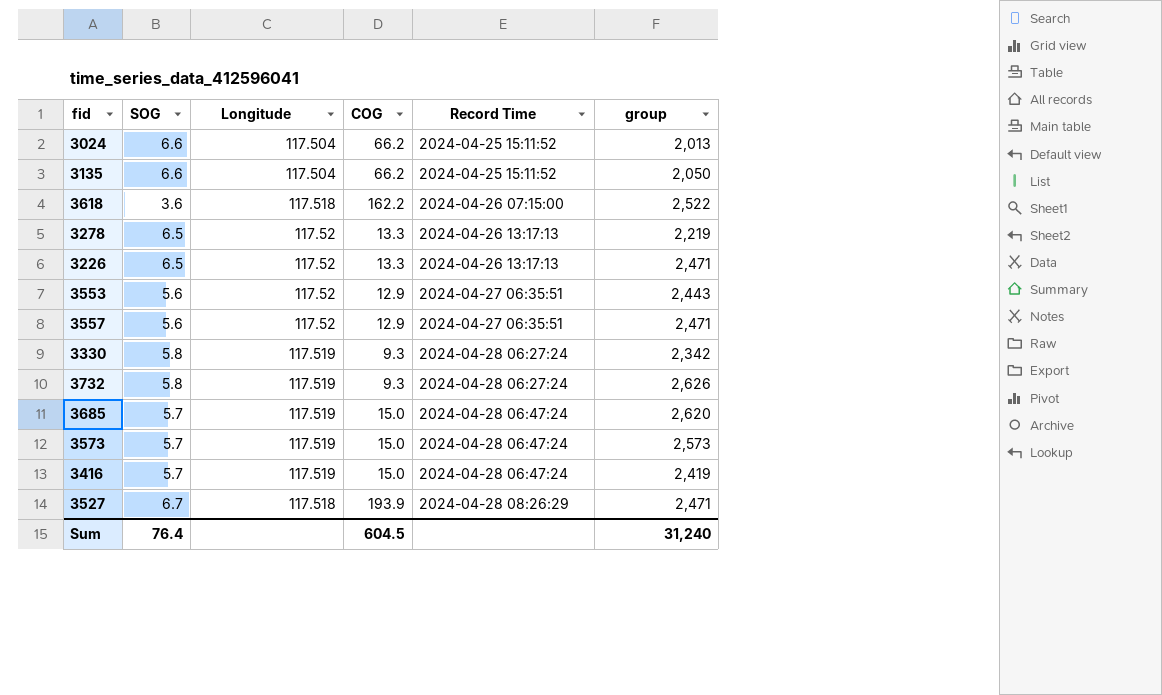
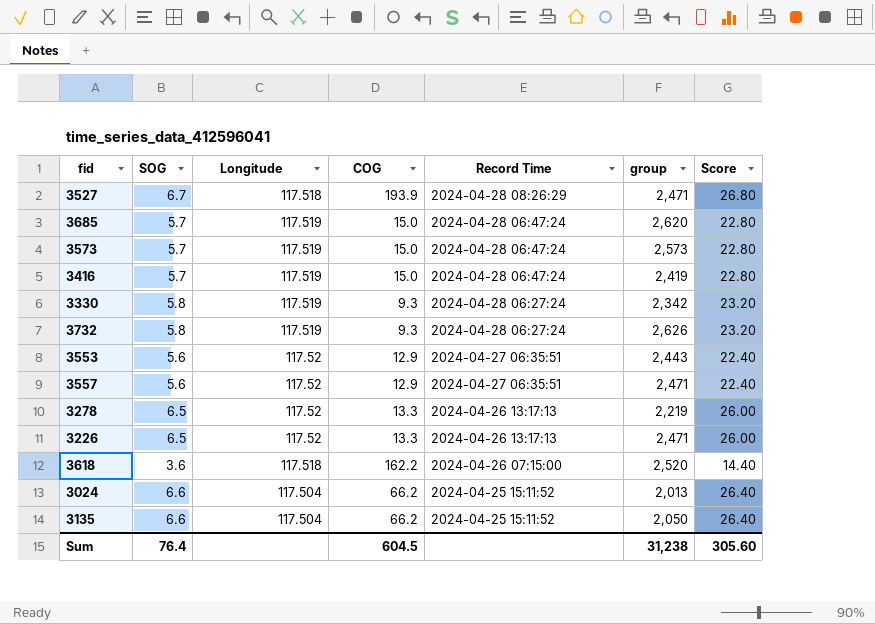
row order: Record Time ascending -> Record Time descending
column Score | formula: none -> [SOG] * 4
3618 | group: 2,522 -> 2,520
Sum | group: 31,240 -> 31,238

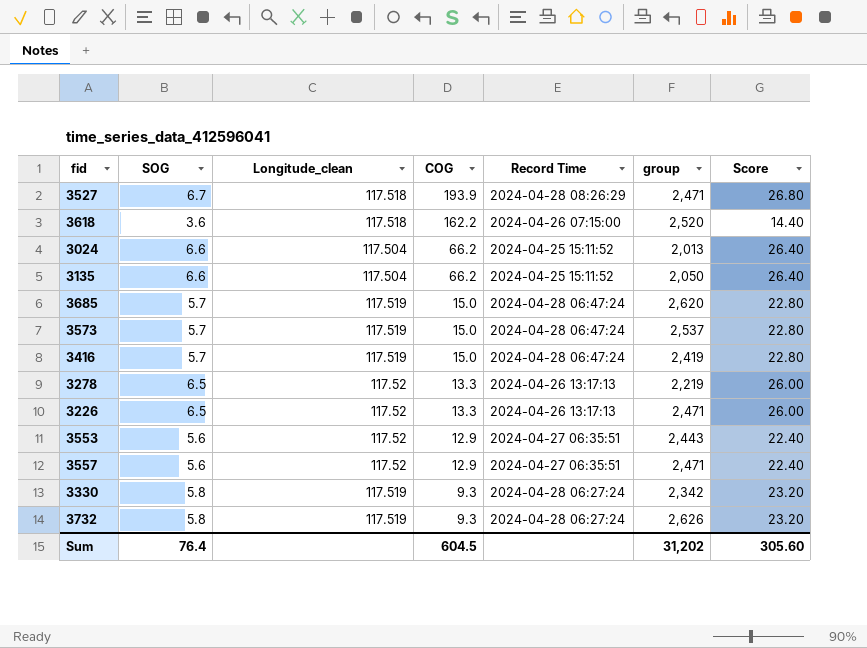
row order: Record Time descending -> COG descending
column name: Longitude -> Longitude_clean
3573 | group: 2,573 -> 2,537
Sum | group: 31,238 -> 31,202

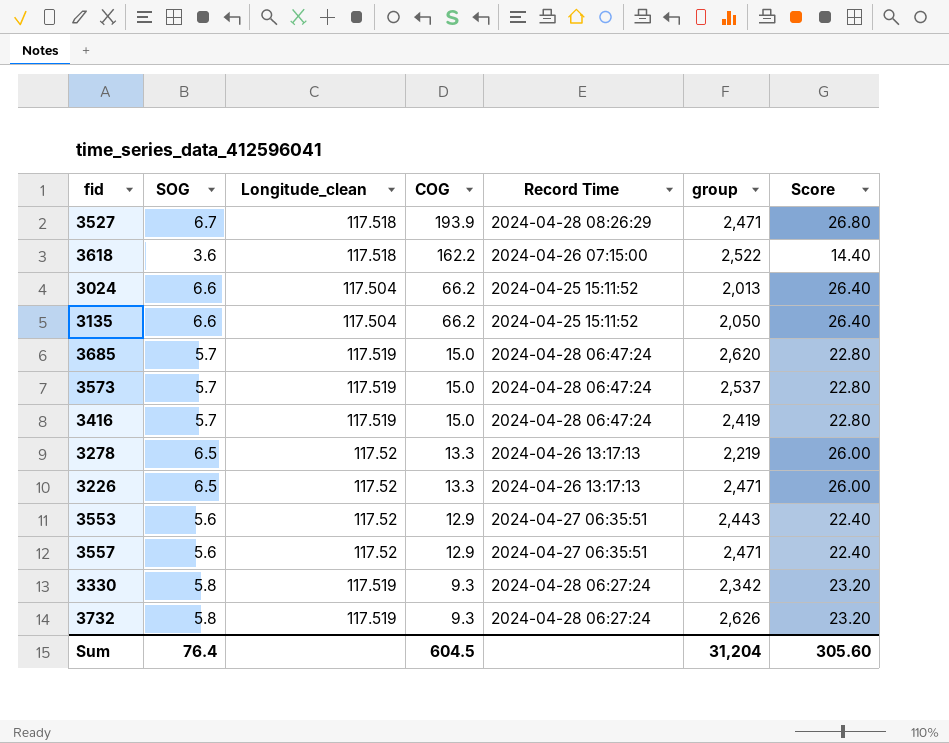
3618 | group: 2,520 -> 2,522
Sum | group: 31,202 -> 31,204

